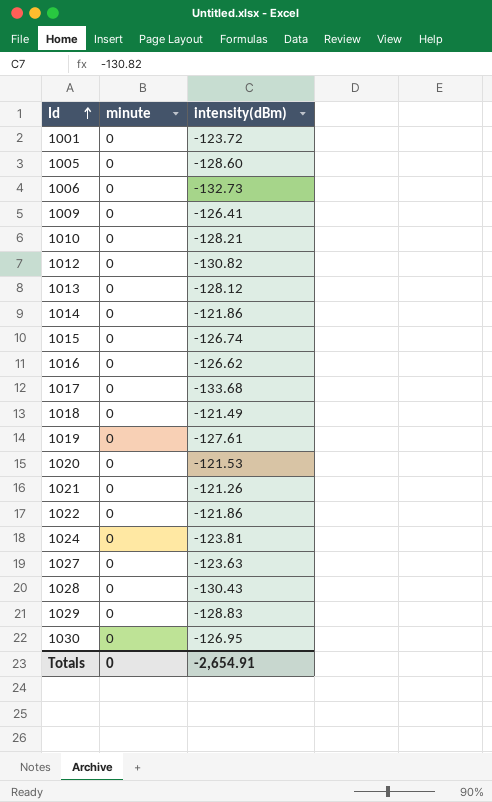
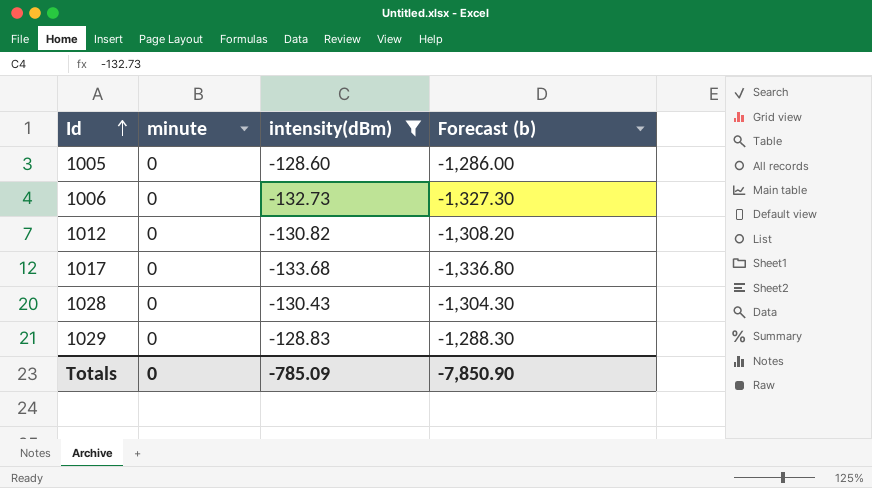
filter: none -> intensity(dBm) <= -128.60
column Forecast (b) | formula: none -> [intensity(dBm)] * 10
Totals | intensity(dBm): -2,654.91 -> -785.09

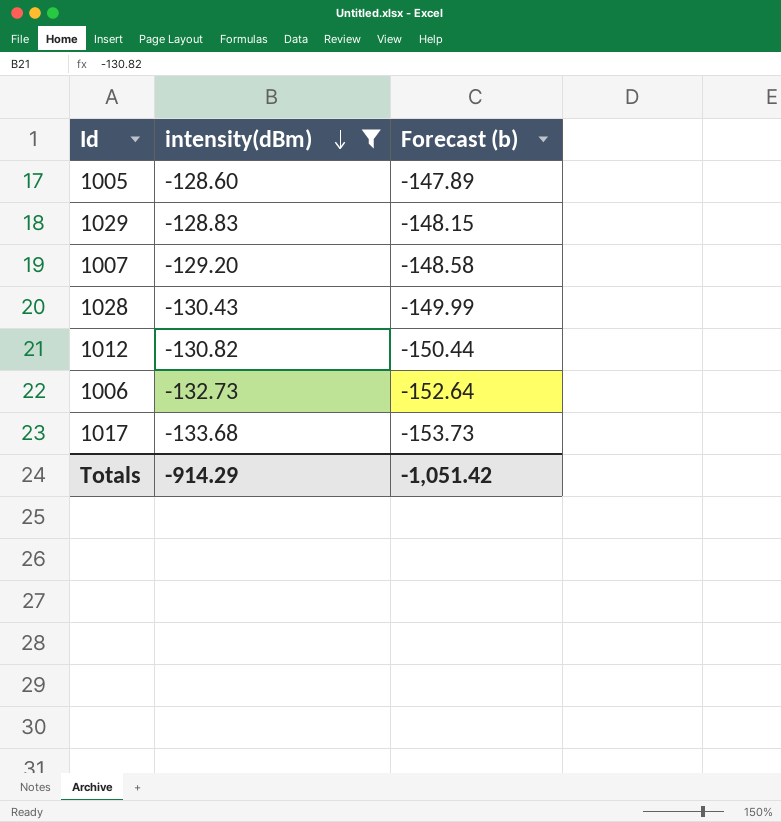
row order: Id ascending -> intensity(dBm) descending
column minute | position: 2 -> none
column Forecast (b) | formula: [intensity(dBm)] * 10 -> [intensity(dBm)] * 1.15
row 1007: none -> -129.20 | -148.58
Totals | intensity(dBm): -785.09 -> -914.29
Totals | Forecast (b): -7,850.90 -> -1,051.42

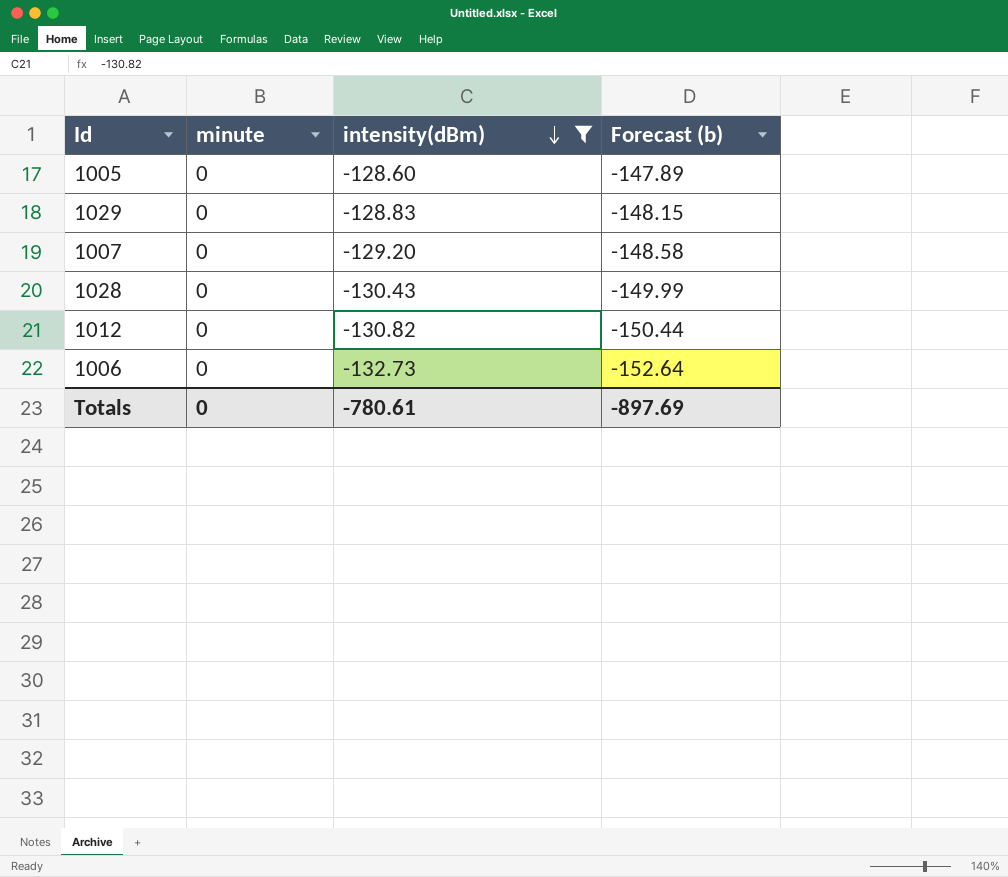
column minute | position: none -> 2
row 1017: -133.68 | -153.73 -> none
Totals | intensity(dBm): -914.29 -> -780.61
Totals | Forecast (b): -1,051.42 -> -897.69

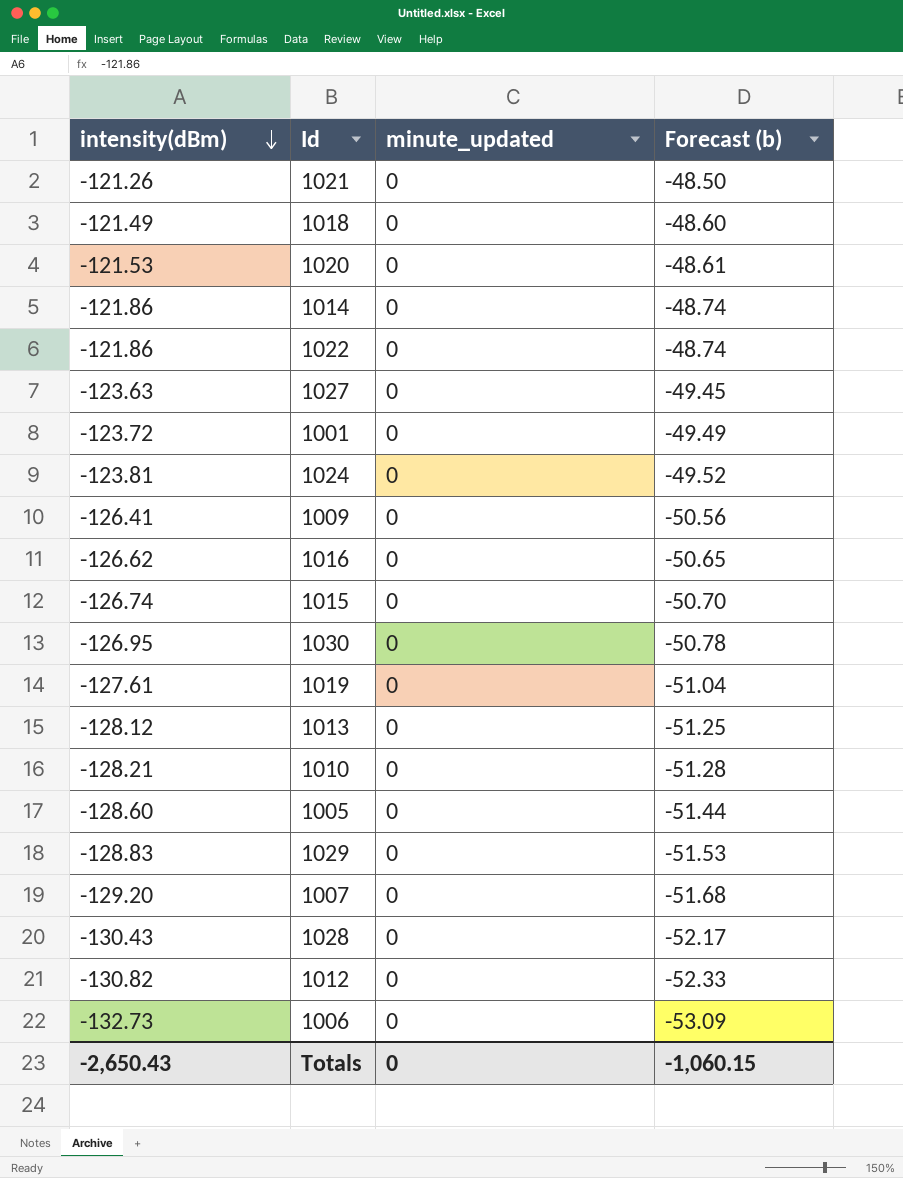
filter: intensity(dBm) <= -128.60 -> none
column intensity(dBm) | position: 3 -> 1
column name: minute -> minute_updated
column Forecast (b) | formula: [intensity(dBm)] * 1.15 -> [intensity(dBm)] * 0.4
Totals | intensity(dBm): -780.61 -> -2,650.43
Totals | Forecast (b): -897.69 -> -1,060.15

